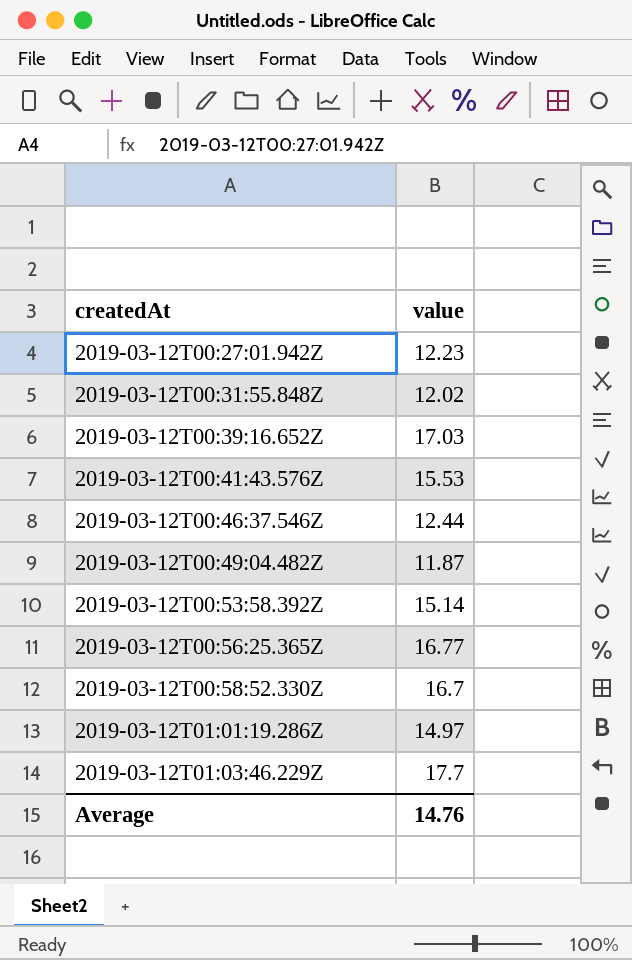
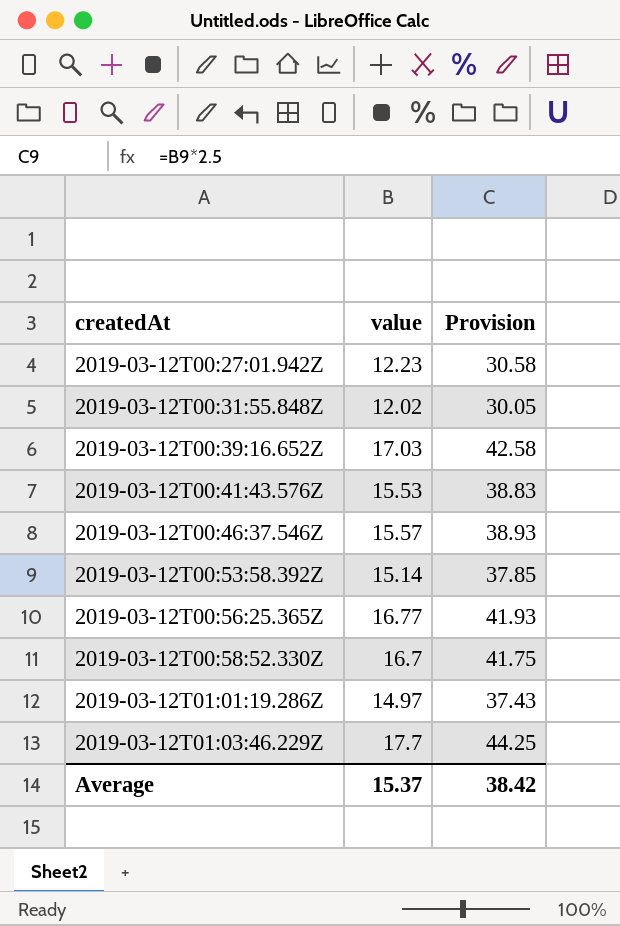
column Provision | formula: none -> [value] * 2.5
row 2019-03-12T00:49:04.482Z: 11.87 -> none
2019-03-12T00:46:37.546Z | value: 12.44 -> 15.57
Average | value: 14.76 -> 15.37

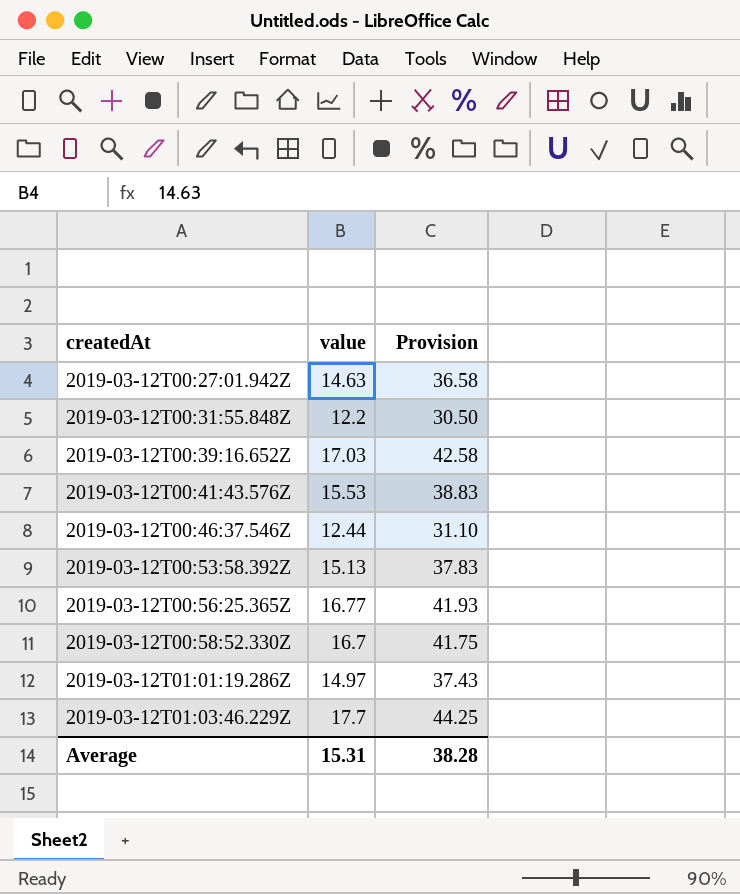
2019-03-12T00:27:01.942Z | value: 12.23 -> 14.63
2019-03-12T00:27:01.942Z | Provision: 30.58 -> 36.58
2019-03-12T00:31:55.848Z | value: 12.02 -> 12.2
2019-03-12T00:31:55.848Z | Provision: 30.05 -> 30.50
2019-03-12T00:46:37.546Z | value: 15.57 -> 12.44
2019-03-12T00:46:37.546Z | Provision: 38.93 -> 31.10
2019-03-12T00:53:58.392Z | value: 15.14 -> 15.13
2019-03-12T00:53:58.392Z | Provision: 37.85 -> 37.83
Average | value: 15.37 -> 15.31
Average | Provision: 38.42 -> 38.28

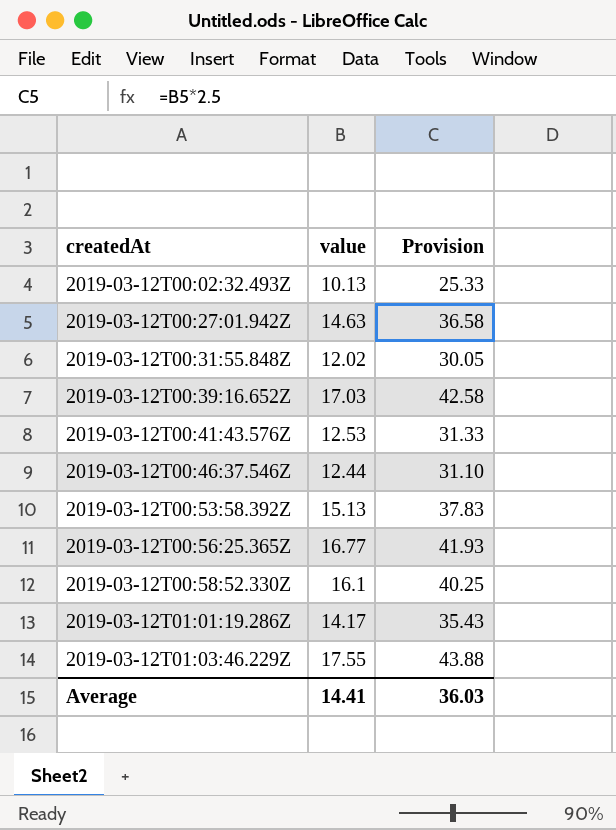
row 2019-03-12T00:02:32.493Z: none -> 10.13 | 25.33
2019-03-12T00:31:55.848Z | value: 12.2 -> 12.02
2019-03-12T00:31:55.848Z | Provision: 30.50 -> 30.05
2019-03-12T00:41:43.576Z | value: 15.53 -> 12.53
2019-03-12T00:41:43.576Z | Provision: 38.83 -> 31.33
2019-03-12T00:58:52.330Z | value: 16.7 -> 16.1
2019-03-12T00:58:52.330Z | Provision: 41.75 -> 40.25
2019-03-12T01:01:19.286Z | value: 14.97 -> 14.17
2019-03-12T01:01:19.286Z | Provision: 37.43 -> 35.43
2019-03-12T01:03:46.229Z | value: 17.7 -> 17.55
2019-03-12T01:03:46.229Z | Provision: 44.25 -> 43.88
Average | value: 15.31 -> 14.41
Average | Provision: 38.28 -> 36.03

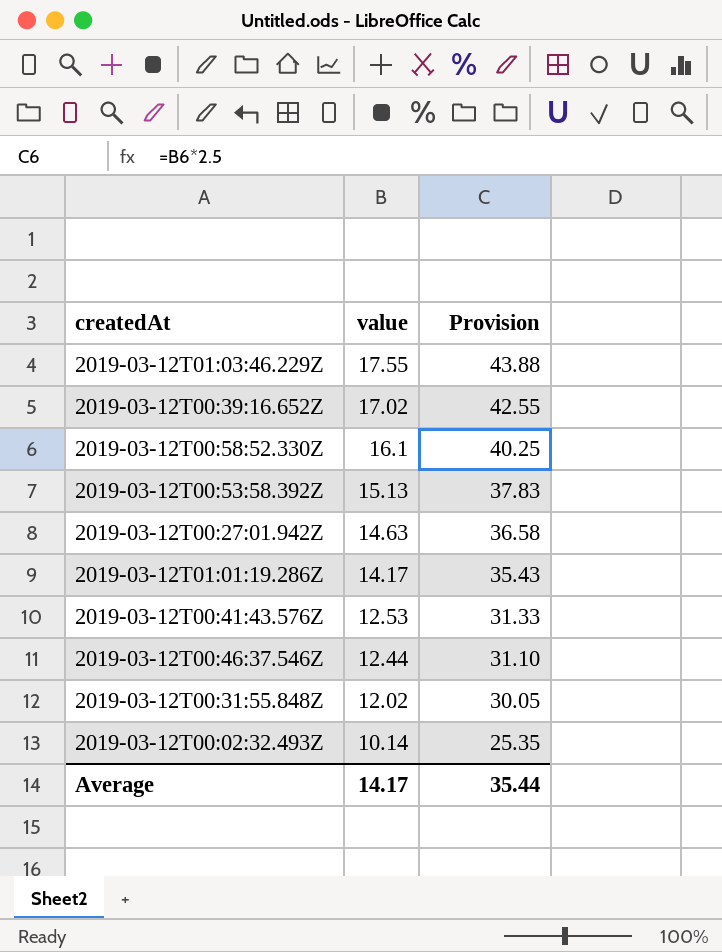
row order: createdAt ascending -> value descending
row 2019-03-12T00:56:25.365Z: 16.77 | 41.93 -> none
2019-03-12T00:39:16.652Z | value: 17.03 -> 17.02
2019-03-12T00:39:16.652Z | Provision: 42.58 -> 42.55
2019-03-12T00:02:32.493Z | value: 10.13 -> 10.14
2019-03-12T00:02:32.493Z | Provision: 25.33 -> 25.35
Average | value: 14.41 -> 14.17
Average | Provision: 36.03 -> 35.44

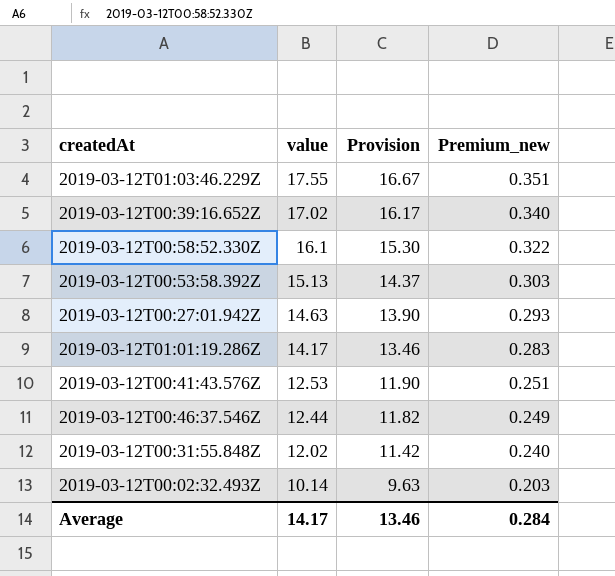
column Provision | formula: [value] * 2.5 -> [value] * 0.95
column Premium_new | formula: none -> [value] * 0.02
Average | Provision: 35.44 -> 13.46

